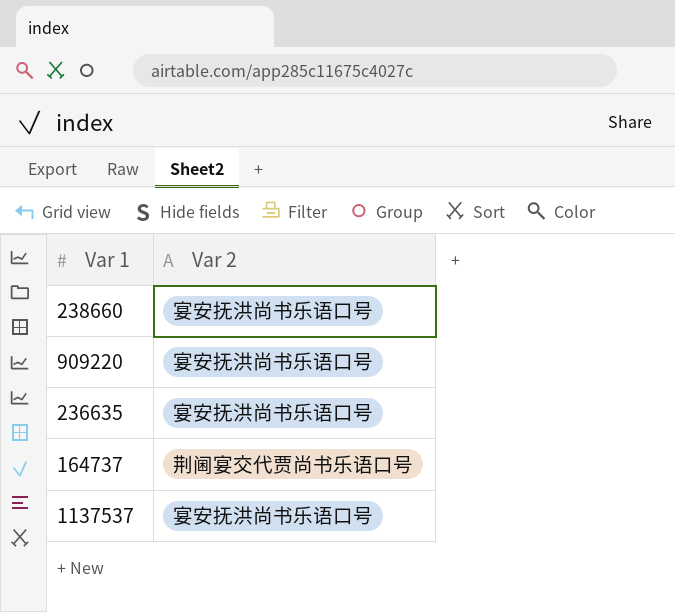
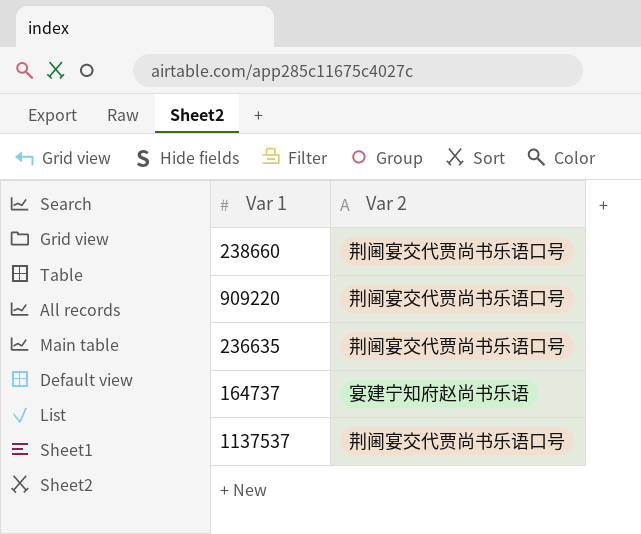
238660 | Var 2: 宴安抚洪尚书乐语口号 -> 荆阃宴交代贾尚书乐语口号
909220 | Var 2: 宴安抚洪尚书乐语口号 -> 荆阃宴交代贾尚书乐语口号
236635 | Var 2: 宴安抚洪尚书乐语口号 -> 荆阃宴交代贾尚书乐语口号
164737 | Var 2: 荆阃宴交代贾尚书乐语口号 -> 宴建宁知府赵尚书乐语
1137537 | Var 2: 宴安抚洪尚书乐语口号 -> 荆阃宴交代贾尚书乐语口号

